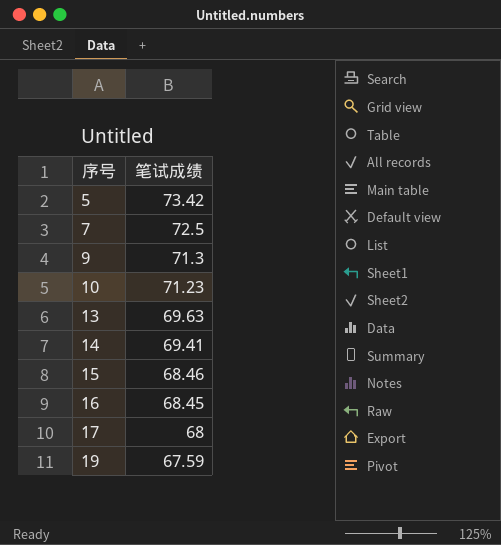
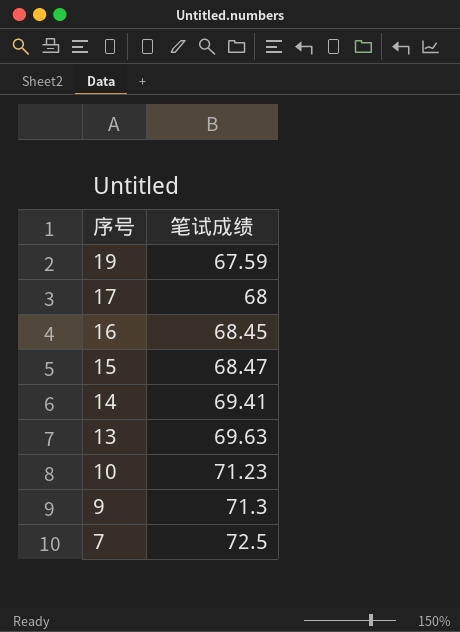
row order: 序号 ascending -> 序号 descending
row 5: 73.42 -> none
15 | 笔试成绩: 68.46 -> 68.47

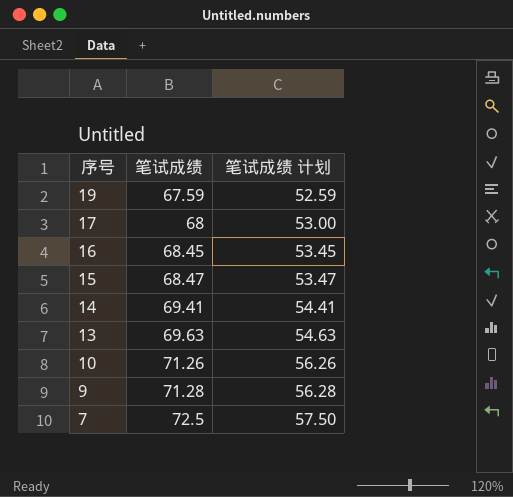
column 笔试成绩 计划 | formula: none -> [笔试成绩] - 15
10 | 笔试成绩: 71.23 -> 71.26
9 | 笔试成绩: 71.3 -> 71.28

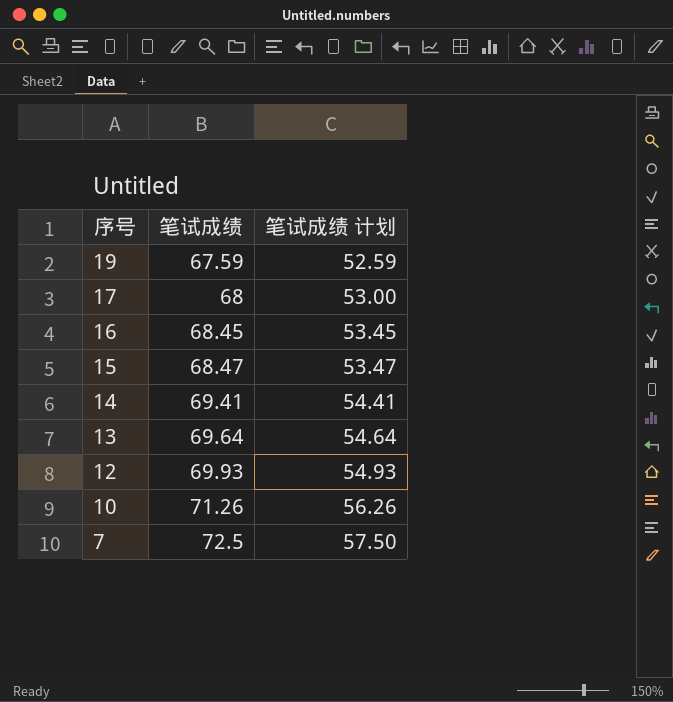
row 9: 71.28 | 56.28 -> none
13 | 笔试成绩: 69.63 -> 69.64
13 | 笔试成绩 计划: 54.63 -> 54.64
row 12: none -> 69.93 | 54.93

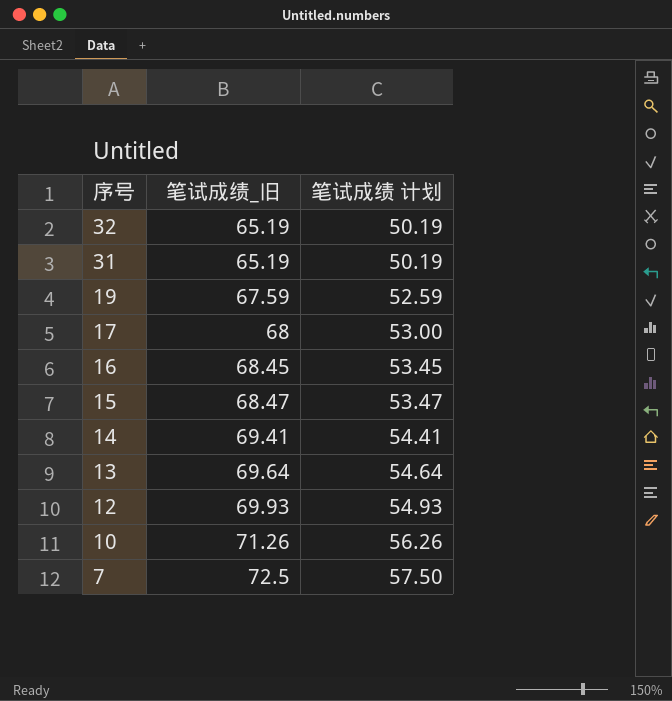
column name: 笔试成绩 -> 笔试成绩_旧
row 32: none -> 65.19 | 50.19
row 31: none -> 65.19 | 50.19

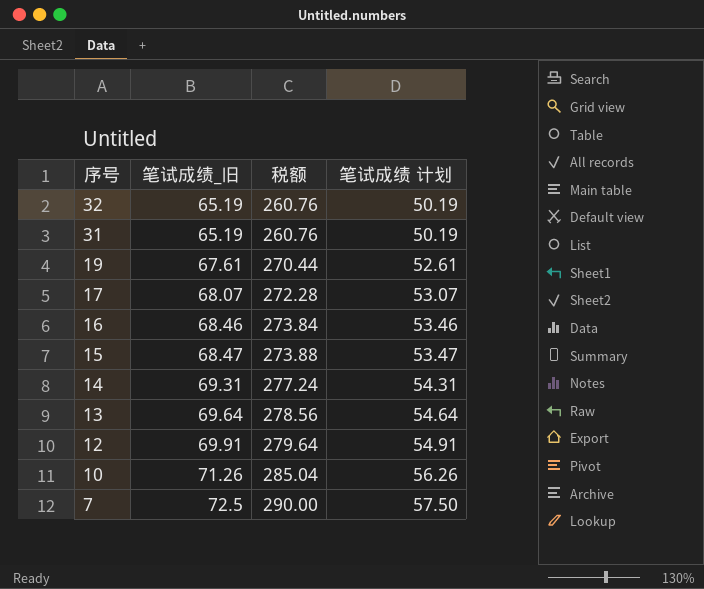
column 税额 | formula: none -> [笔试成绩_旧] * 4
19 | 笔试成绩_旧: 67.59 -> 67.61
19 | 笔试成绩 计划: 52.59 -> 52.61
17 | 笔试成绩_旧: 68 -> 68.07
17 | 笔试成绩 计划: 53.00 -> 53.07
16 | 笔试成绩_旧: 68.45 -> 68.46
16 | 笔试成绩 计划: 53.45 -> 53.46
14 | 笔试成绩_旧: 69.41 -> 69.31
14 | 笔试成绩 计划: 54.41 -> 54.31
12 | 笔试成绩_旧: 69.93 -> 69.91
12 | 笔试成绩 计划: 54.93 -> 54.91

